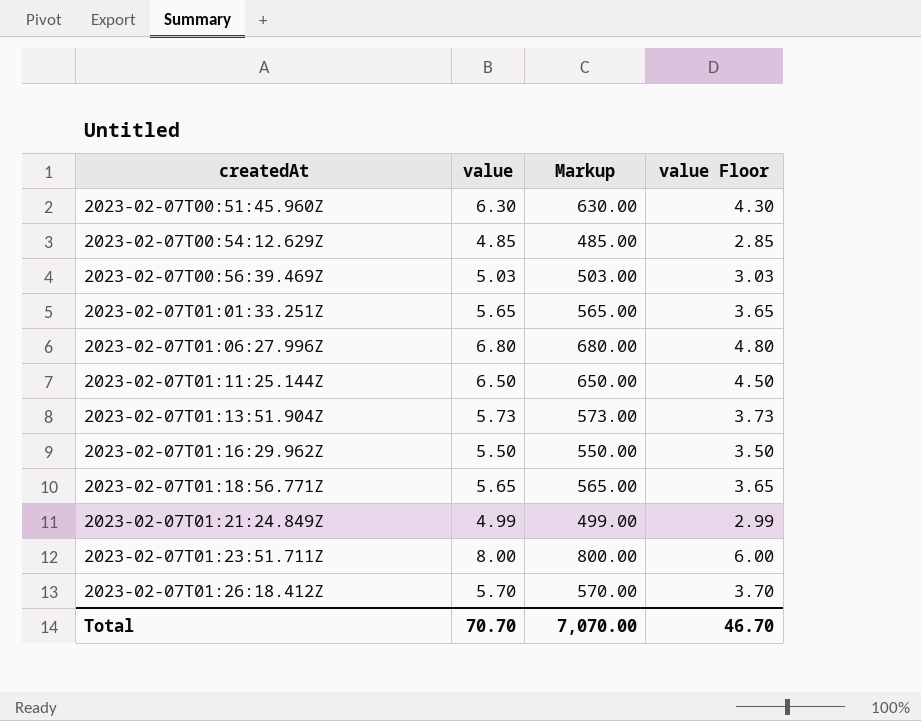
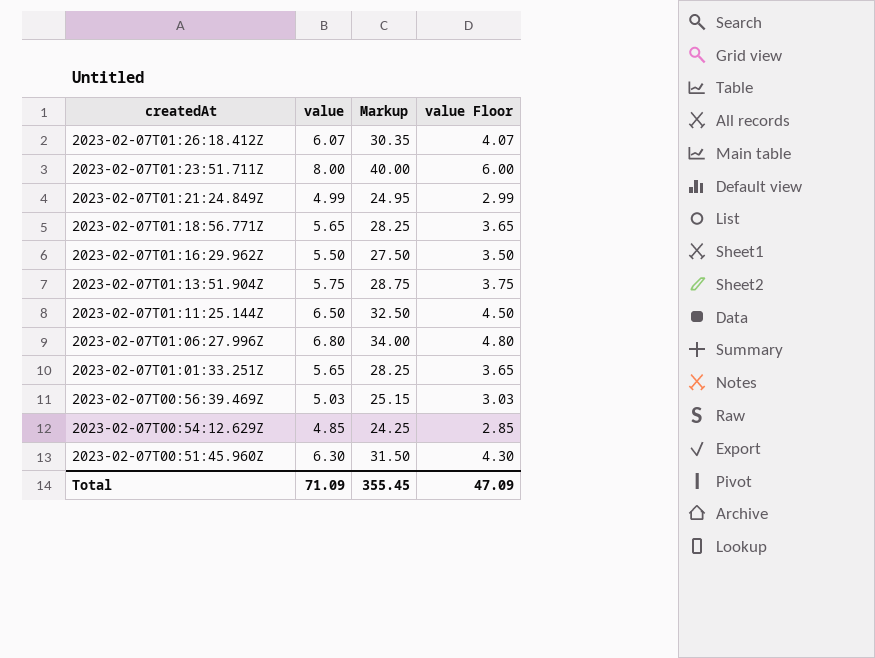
row order: createdAt ascending -> createdAt descending
column Markup | formula: [value] * 100 -> [value] * 5
2023-02-07T01:26:18.412Z | value: 5.70 -> 6.07
2023-02-07T01:26:18.412Z | value Floor: 3.70 -> 4.07
2023-02-07T01:13:51.904Z | value: 5.73 -> 5.75
2023-02-07T01:13:51.904Z | value Floor: 3.73 -> 3.75
Total | value: 70.70 -> 71.09
Total | Markup: 7,070.00 -> 355.45
Total | value Floor: 46.70 -> 47.09

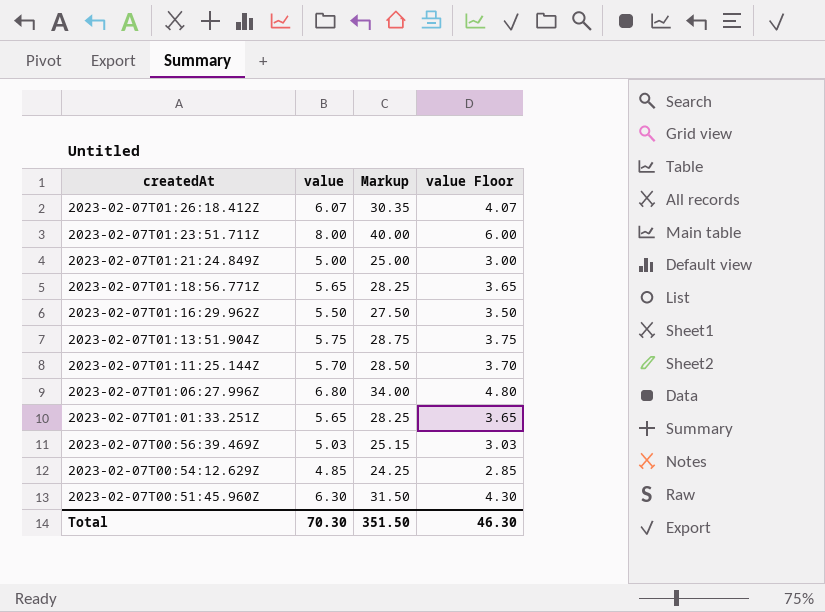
2023-02-07T01:21:24.849Z | value: 4.99 -> 5.00
2023-02-07T01:21:24.849Z | Markup: 24.95 -> 25.00
2023-02-07T01:21:24.849Z | value Floor: 2.99 -> 3.00
2023-02-07T01:11:25.144Z | value: 6.50 -> 5.70
2023-02-07T01:11:25.144Z | Markup: 32.50 -> 28.50
2023-02-07T01:11:25.144Z | value Floor: 4.50 -> 3.70
Total | value: 71.09 -> 70.30
Total | Markup: 355.45 -> 351.50
Total | value Floor: 47.09 -> 46.30

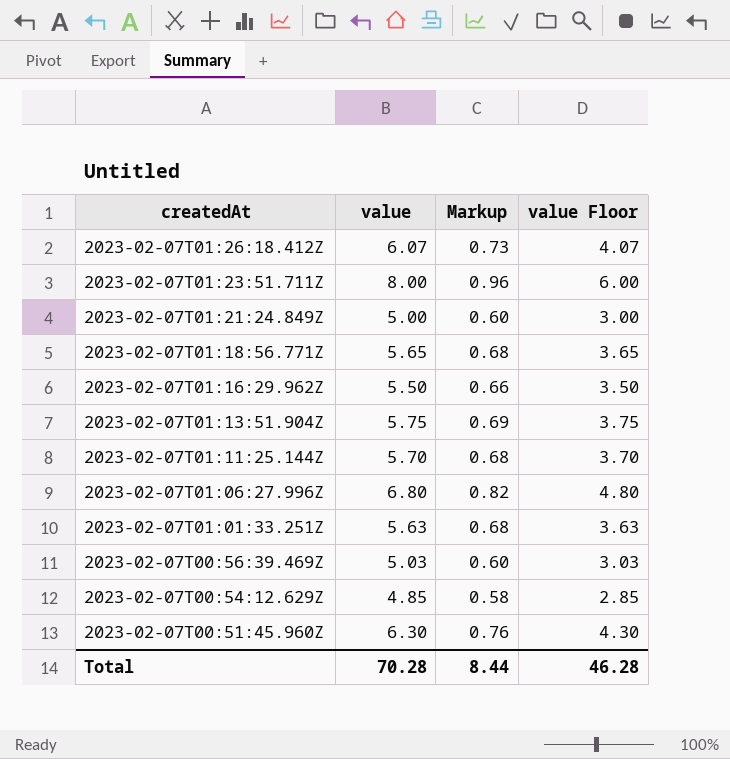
column Markup | formula: [value] * 5 -> [value] * 0.12
2023-02-07T01:01:33.251Z | value: 5.65 -> 5.63
2023-02-07T01:01:33.251Z | value Floor: 3.65 -> 3.63
Total | value: 70.30 -> 70.28
Total | Markup: 351.50 -> 8.44
Total | value Floor: 46.30 -> 46.28

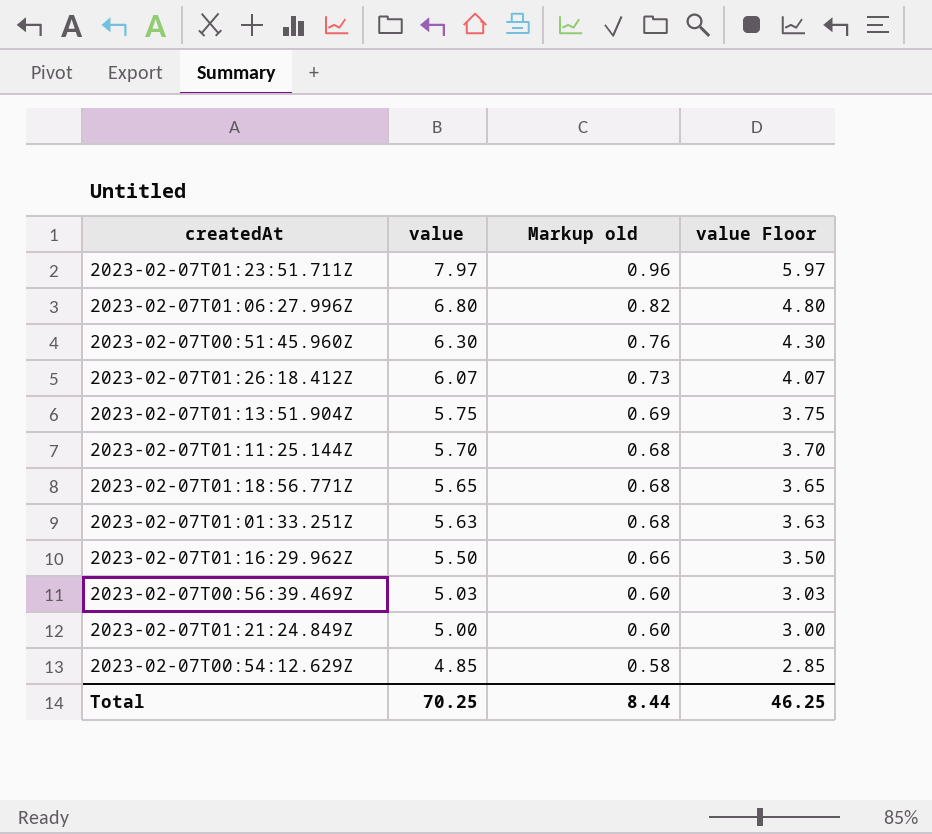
row order: createdAt descending -> value descending
column name: Markup -> Markup old
2023-02-07T01:23:51.711Z | value: 8.00 -> 7.97
2023-02-07T01:23:51.711Z | value Floor: 6.00 -> 5.97
Total | value: 70.28 -> 70.25
Total | value Floor: 46.28 -> 46.25

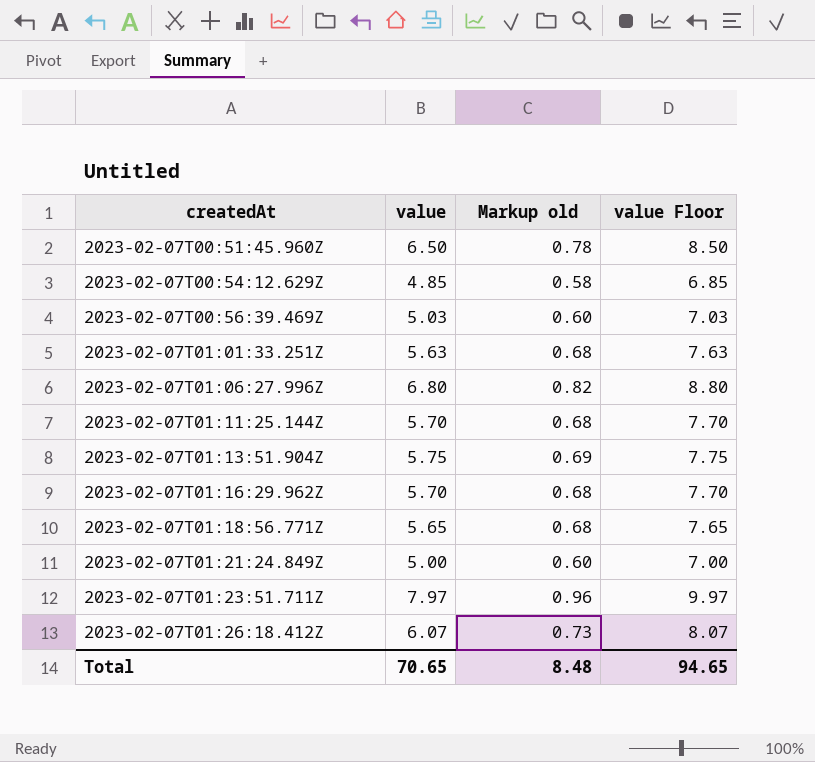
row order: value descending -> createdAt ascending
column value Floor | formula: [value] - 2 -> [value] + 2
2023-02-07T00:51:45.960Z | value: 6.30 -> 6.50
2023-02-07T00:51:45.960Z | Markup old: 0.76 -> 0.78
2023-02-07T01:16:29.962Z | value: 5.50 -> 5.70
2023-02-07T01:16:29.962Z | Markup old: 0.66 -> 0.68
Total | value: 70.25 -> 70.65
Total | Markup old: 8.44 -> 8.48
Total | value Floor: 46.25 -> 94.65

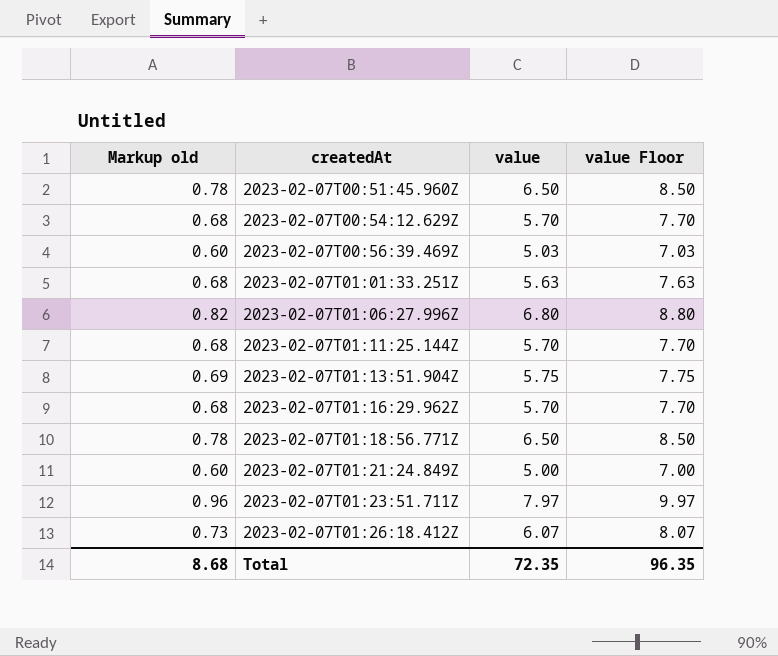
column Markup old | position: 3 -> 1
2023-02-07T00:54:12.629Z | Markup old: 0.58 -> 0.68
2023-02-07T00:54:12.629Z | value: 4.85 -> 5.70
2023-02-07T00:54:12.629Z | value Floor: 6.85 -> 7.70
2023-02-07T01:18:56.771Z | Markup old: 0.68 -> 0.78
2023-02-07T01:18:56.771Z | value: 5.65 -> 6.50
2023-02-07T01:18:56.771Z | value Floor: 7.65 -> 8.50
Total | Markup old: 8.48 -> 8.68
Total | value: 70.65 -> 72.35
Total | value Floor: 94.65 -> 96.35

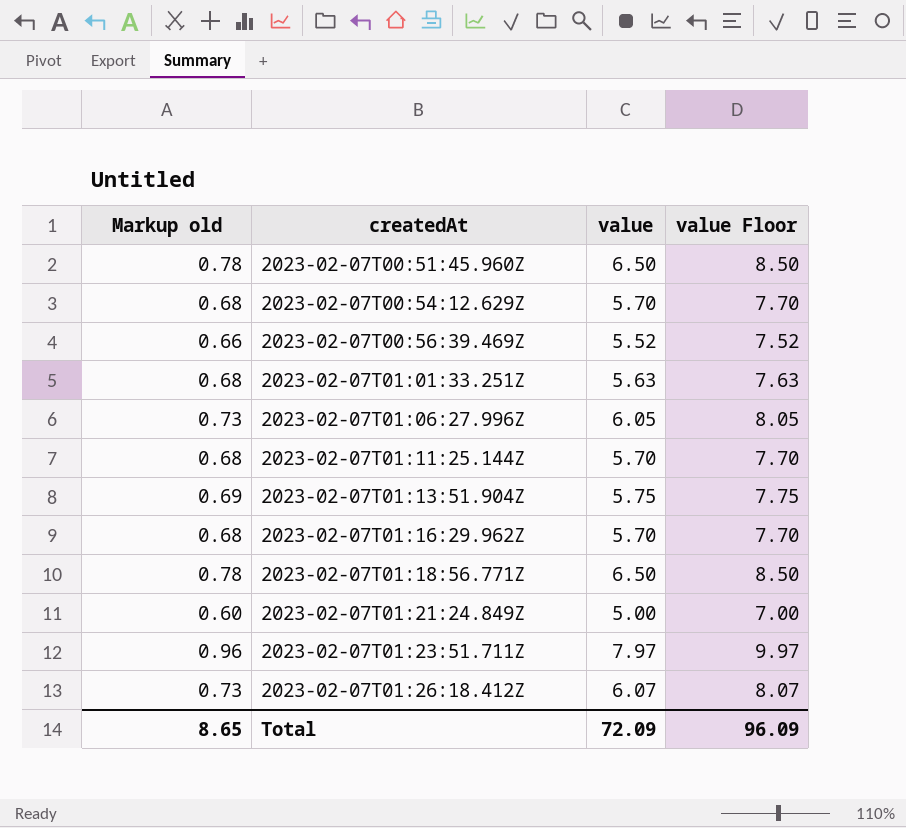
2023-02-07T00:56:39.469Z | Markup old: 0.60 -> 0.66
2023-02-07T00:56:39.469Z | value: 5.03 -> 5.52
2023-02-07T00:56:39.469Z | value Floor: 7.03 -> 7.52
2023-02-07T01:06:27.996Z | Markup old: 0.82 -> 0.73
2023-02-07T01:06:27.996Z | value: 6.80 -> 6.05
2023-02-07T01:06:27.996Z | value Floor: 8.80 -> 8.05
Total | Markup old: 8.68 -> 8.65
Total | value: 72.35 -> 72.09
Total | value Floor: 96.35 -> 96.09

